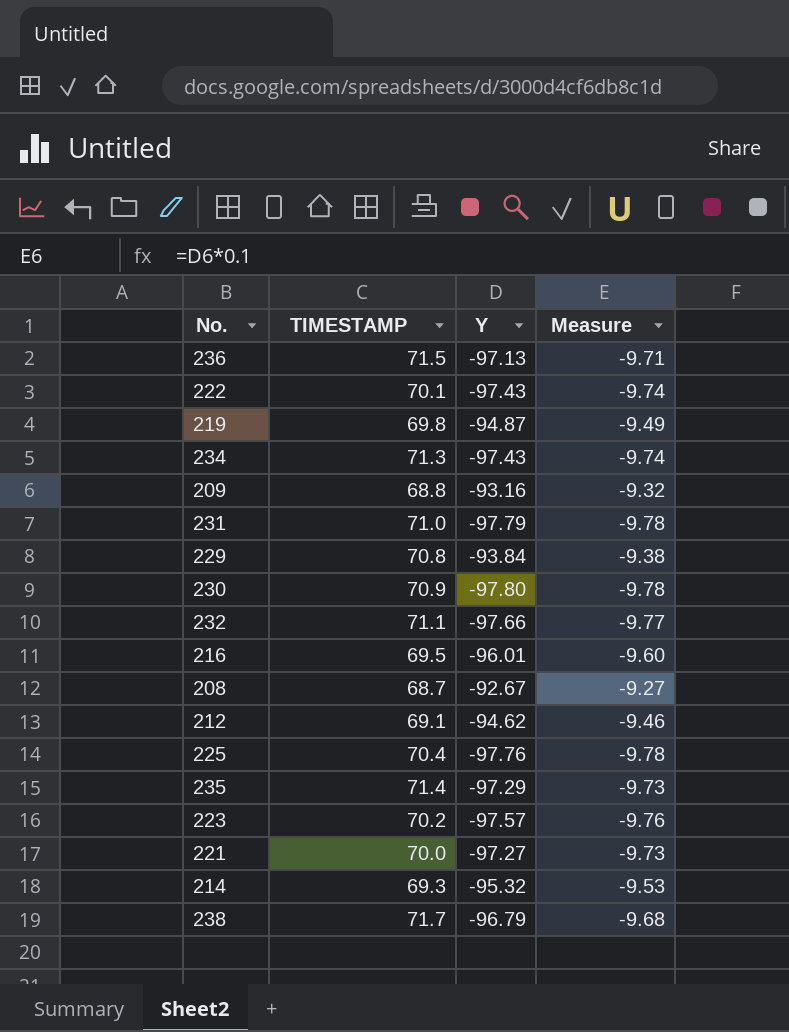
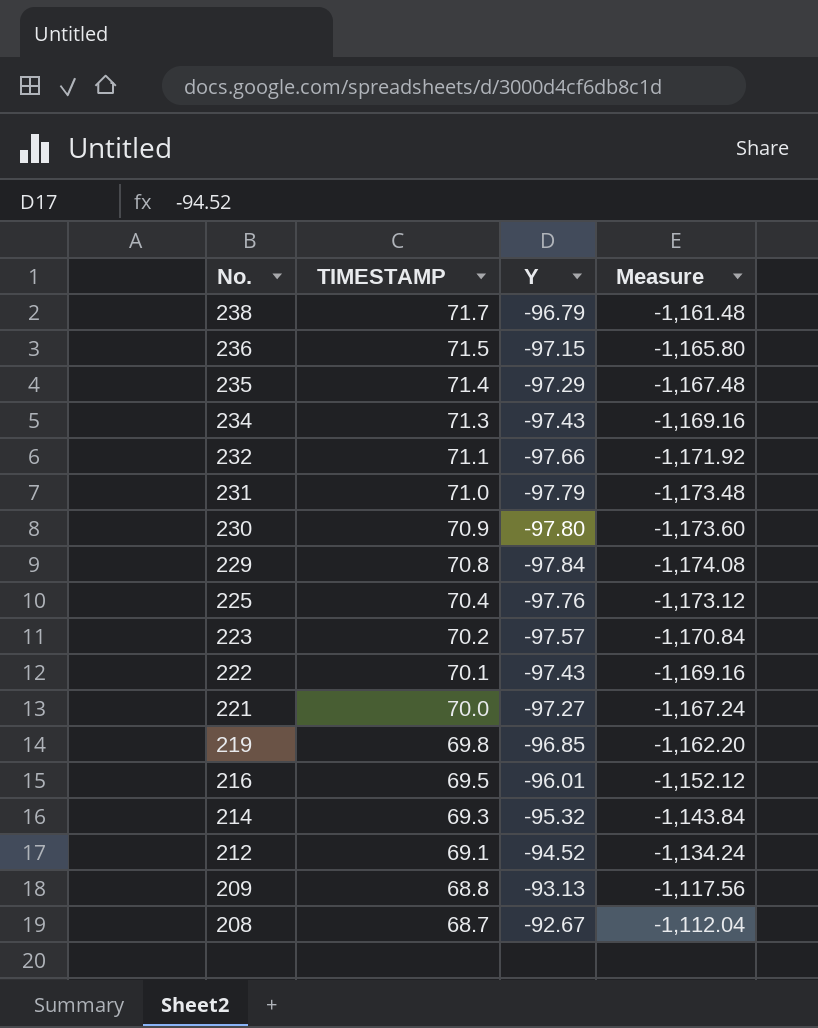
row order: none -> No. descending
column Measure | formula: [Y] * 0.1 -> [Y] * 12
236 | Y: -97.13 -> -97.15
229 | Y: -93.84 -> -97.84
219 | Y: -94.87 -> -96.85
212 | Y: -94.62 -> -94.52
209 | Y: -93.16 -> -93.13

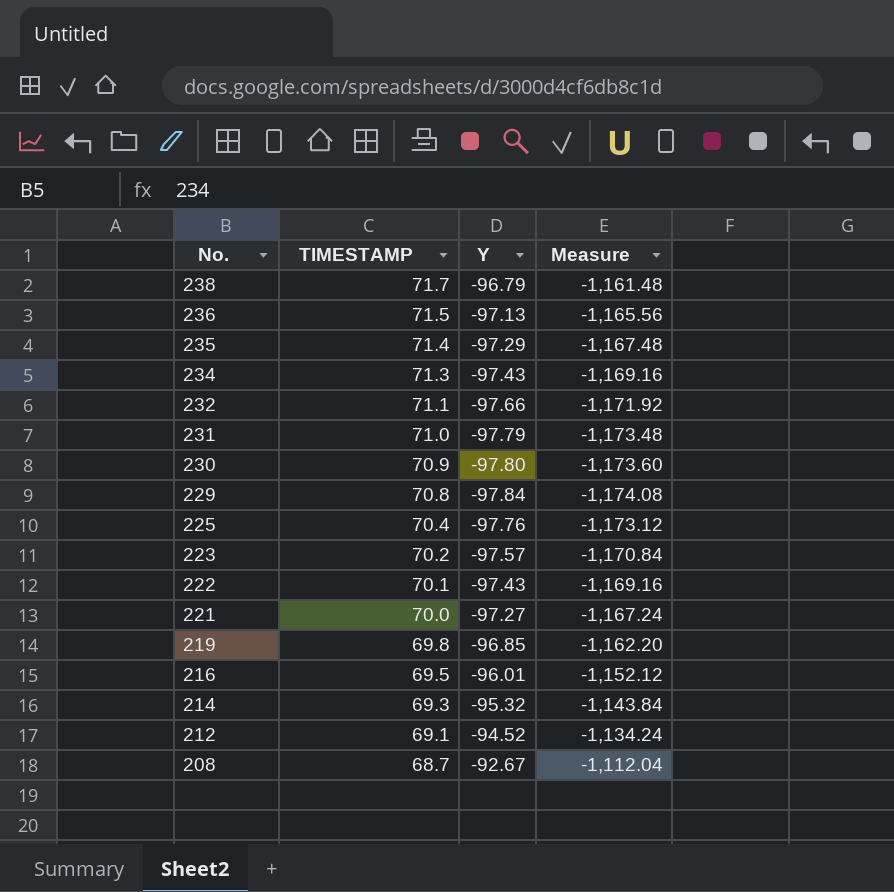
row 209: 68.8 | -93.13 | -1,117.56 -> none
236 | Y: -97.15 -> -97.13
236 | Measure: -1,165.80 -> -1,165.56

